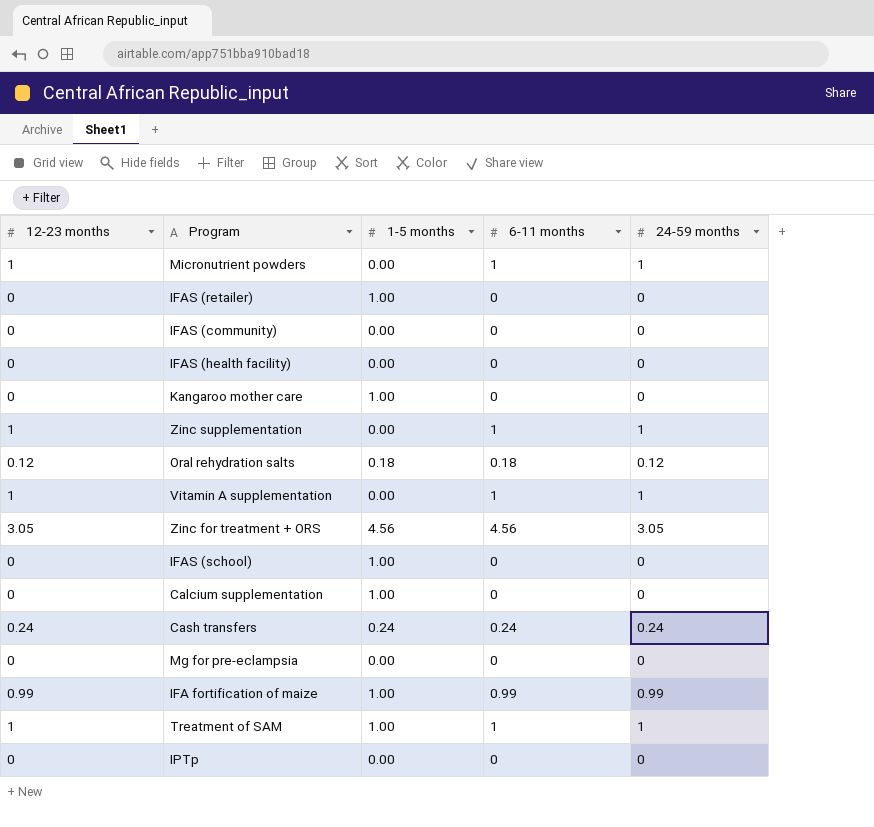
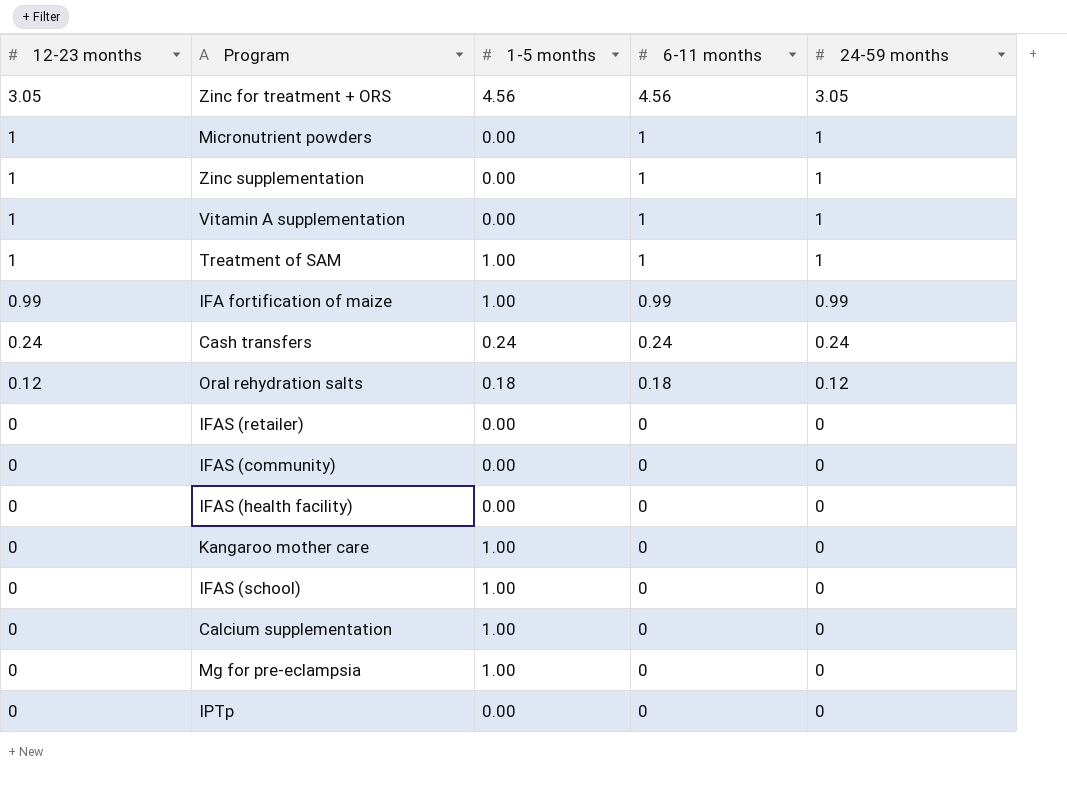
row order: none -> 12-23 months descending
IFAS (retailer) | 1-5 months: 1.00 -> 0.00
Mg for pre-eclampsia | 1-5 months: 0.00 -> 1.00

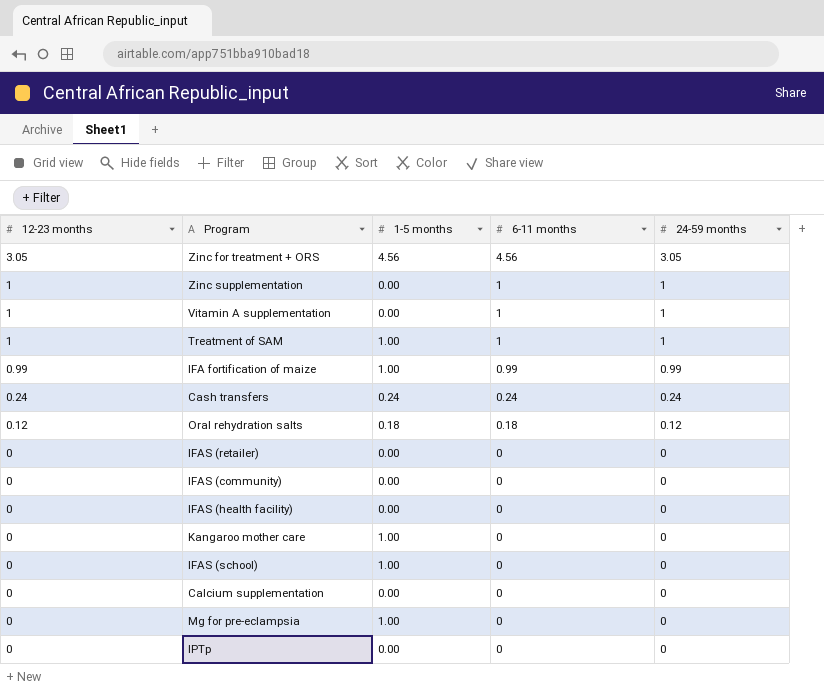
row Micronutrient powders: 1 | 0.00 | 1 | 1 -> none
Calcium supplementation | 1-5 months: 1.00 -> 0.00

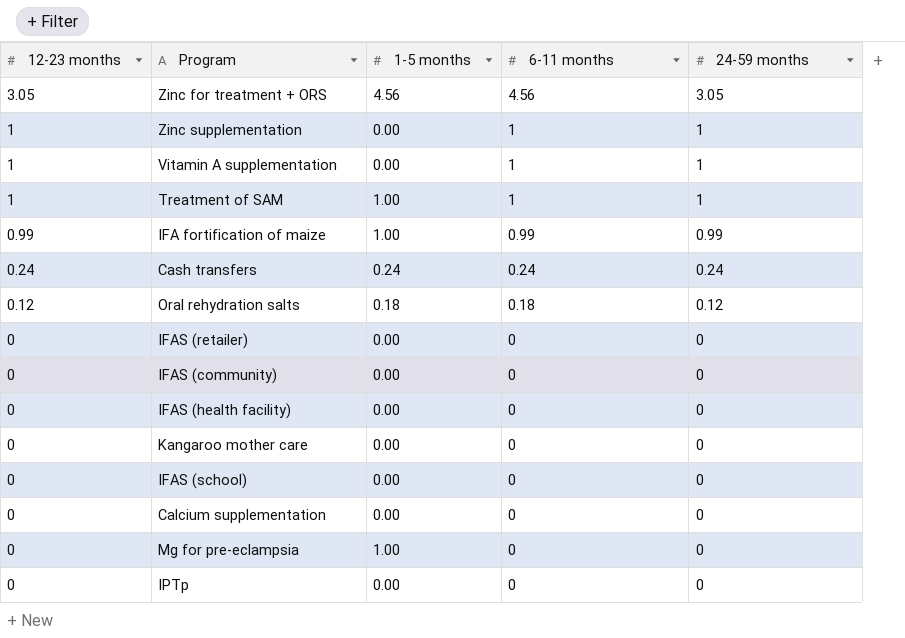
Kangaroo mother care | 1-5 months: 1.00 -> 0.00
IFAS (school) | 1-5 months: 1.00 -> 0.00

